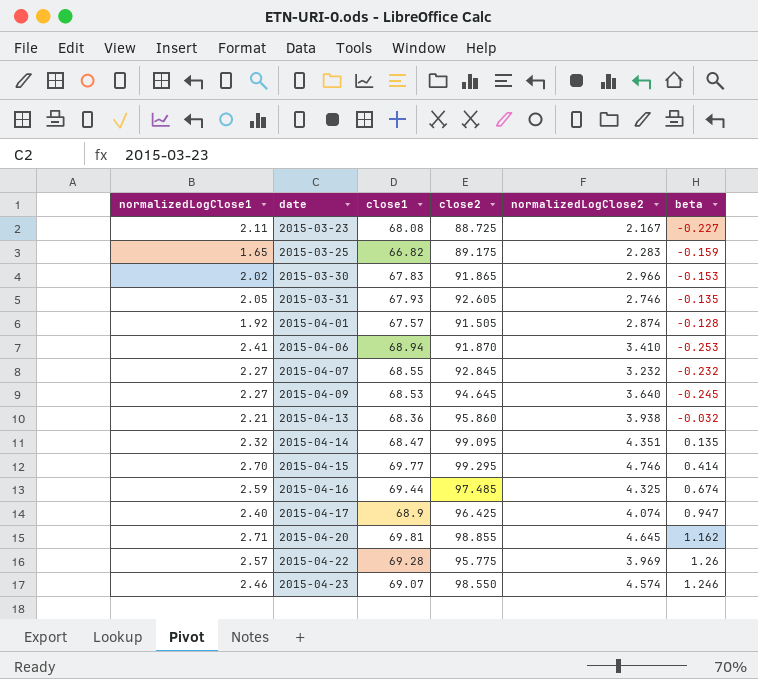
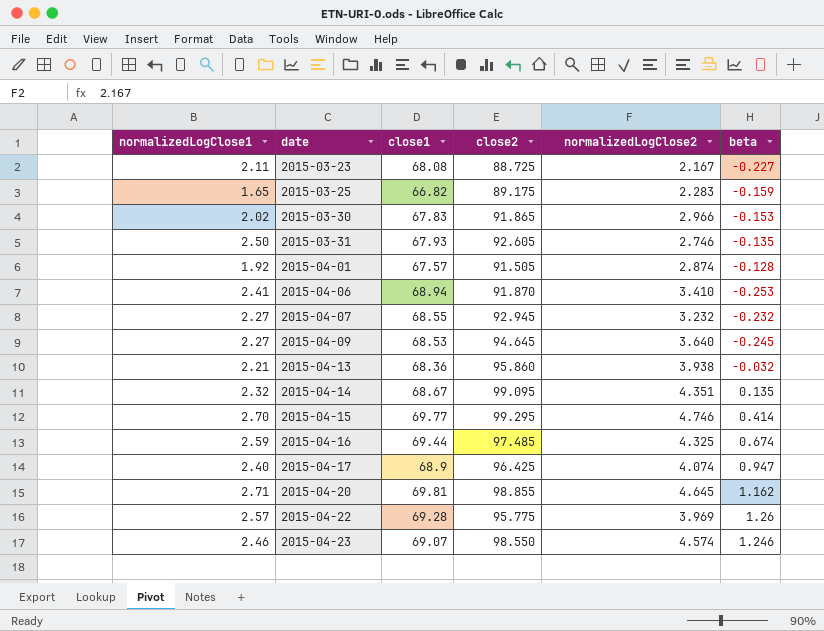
2015-03-31 | normalizedLogClose1: 2.05 -> 2.50
2015-04-07 | close2: 92.845 -> 92.945
2015-04-14 | close1: 68.47 -> 68.67

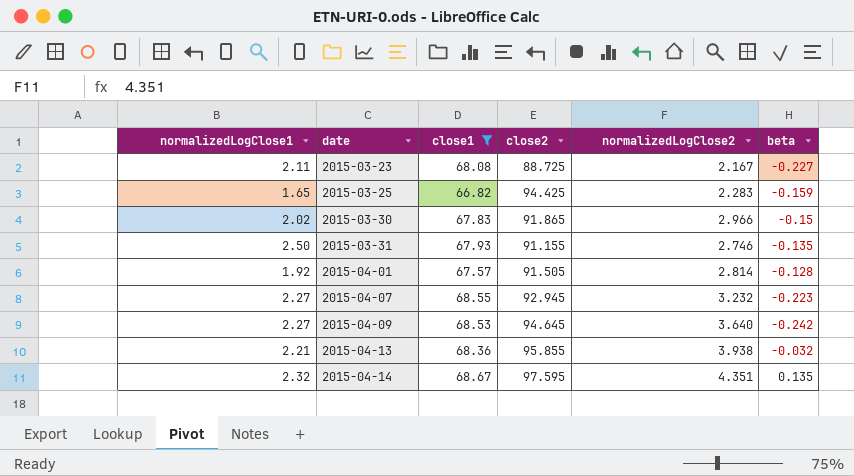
filter: none -> close1 <= 68.67
2015-03-25 | close2: 89.175 -> 94.425
2015-03-30 | beta: -0.153 -> -0.15
2015-03-31 | close2: 92.605 -> 91.155
2015-04-01 | normalizedLogClose2: 2.874 -> 2.814
2015-04-07 | beta: -0.232 -> -0.223
2015-04-09 | beta: -0.245 -> -0.242
2015-04-13 | close2: 95.860 -> 95.855
2015-04-14 | close2: 99.095 -> 97.595

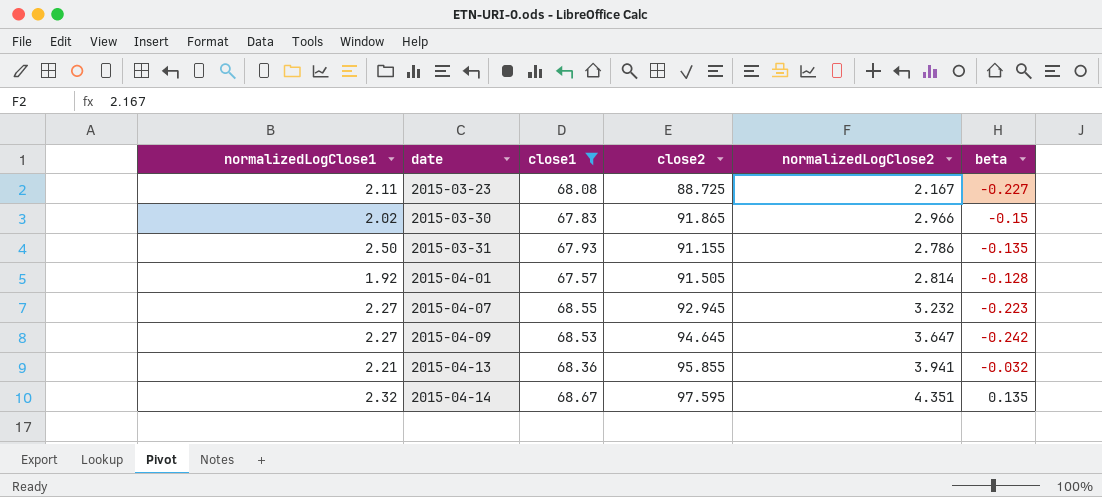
row 2015-03-25: 1.65 | 66.82 | 94.425 | 2.283 | -0.159 -> none
2015-03-31 | normalizedLogClose2: 2.746 -> 2.786
2015-04-09 | normalizedLogClose2: 3.640 -> 3.647
2015-04-13 | normalizedLogClose2: 3.938 -> 3.941

